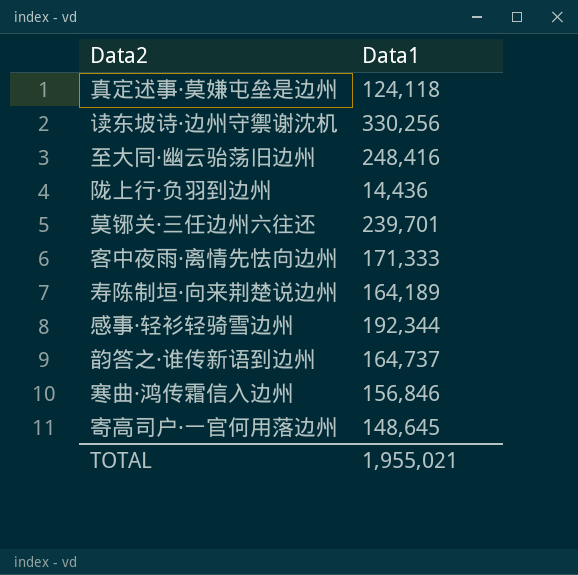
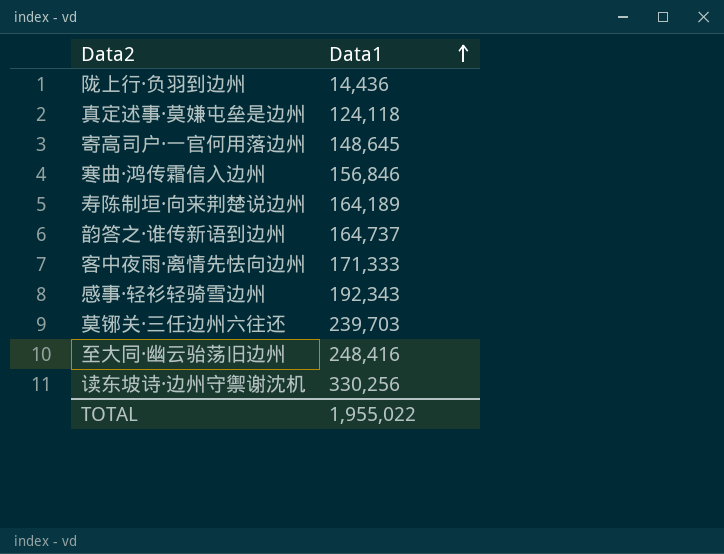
row order: none -> Data1 ascending
感事·轻衫轻骑雪边州 | Data1: 192,344 -> 192,343
莫铘关·三任边州六往还 | Data1: 239,701 -> 239,703
TOTAL | Data1: 1,955,021 -> 1,955,022

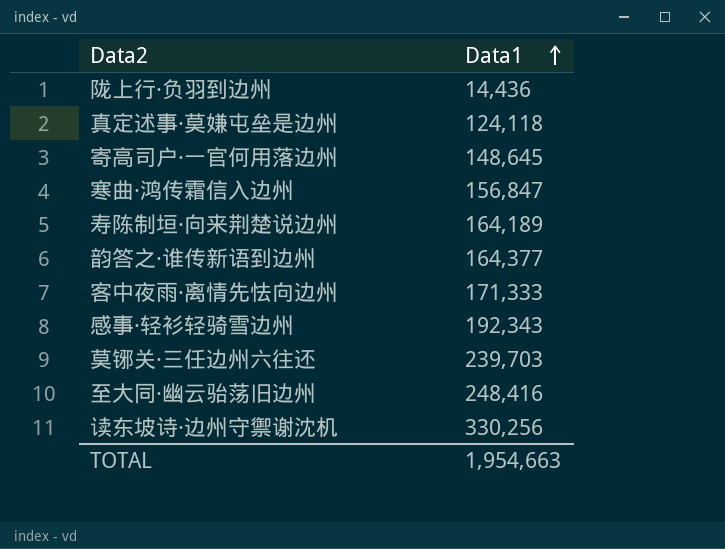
寒曲·鸿传霜信入边州 | Data1: 156,846 -> 156,847
韵答之·谁传新语到边州 | Data1: 164,737 -> 164,377
TOTAL | Data1: 1,955,022 -> 1,954,663

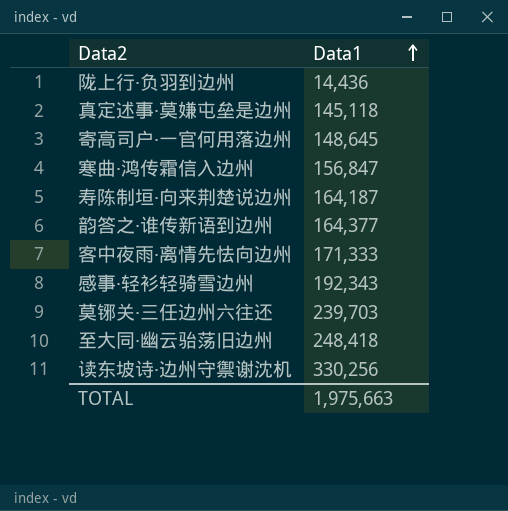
真定述事·莫嫌屯垒是边州 | Data1: 124,118 -> 145,118
寿陈制垣·向来荆楚说边州 | Data1: 164,189 -> 164,187
至大同·幽云骀荡旧边州 | Data1: 248,416 -> 248,418
TOTAL | Data1: 1,954,663 -> 1,975,663

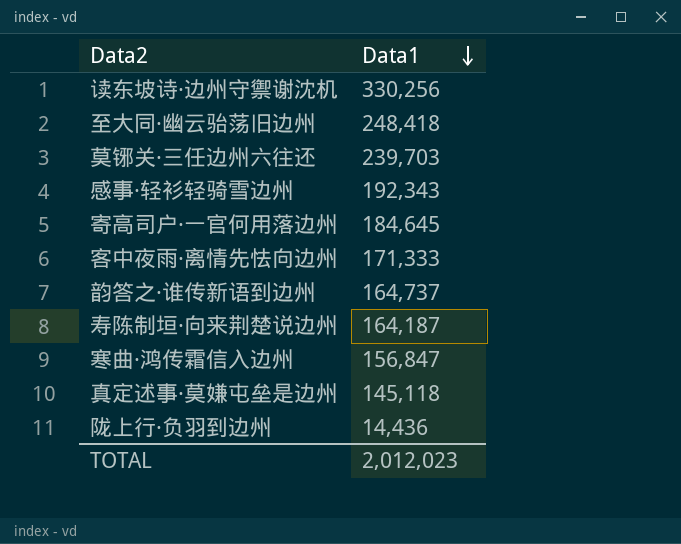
row order: Data1 ascending -> Data1 descending
寄高司户·一官何用落边州 | Data1: 148,645 -> 184,645
韵答之·谁传新语到边州 | Data1: 164,377 -> 164,737
TOTAL | Data1: 1,975,663 -> 2,012,023

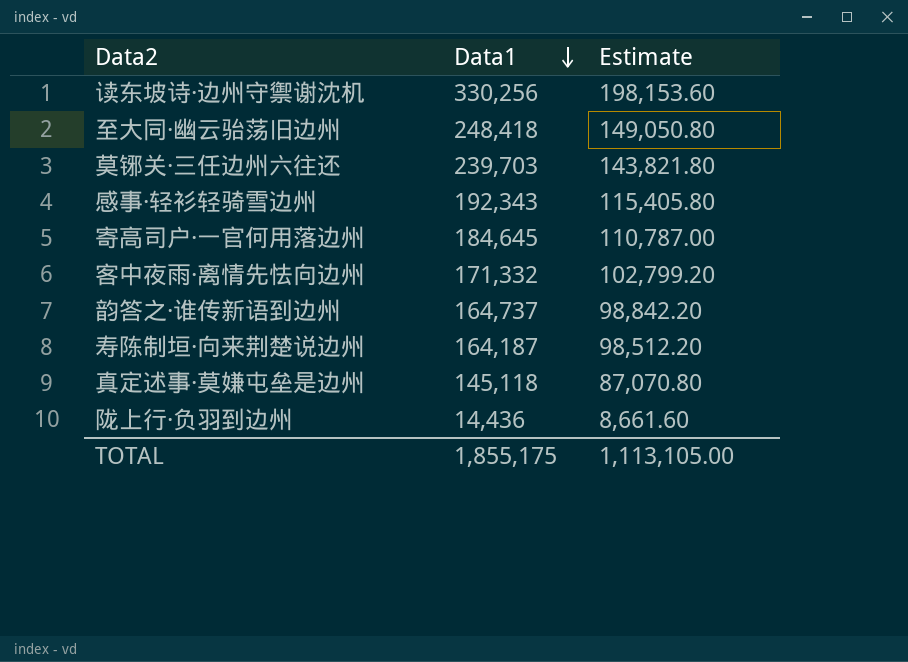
column Estimate | formula: none -> [Data1] * 0.6
row 寒曲·鸿传霜信入边州: 156,847 -> none
客中夜雨·离情先怯向边州 | Data1: 171,333 -> 171,332
TOTAL | Data1: 2,012,023 -> 1,855,175

